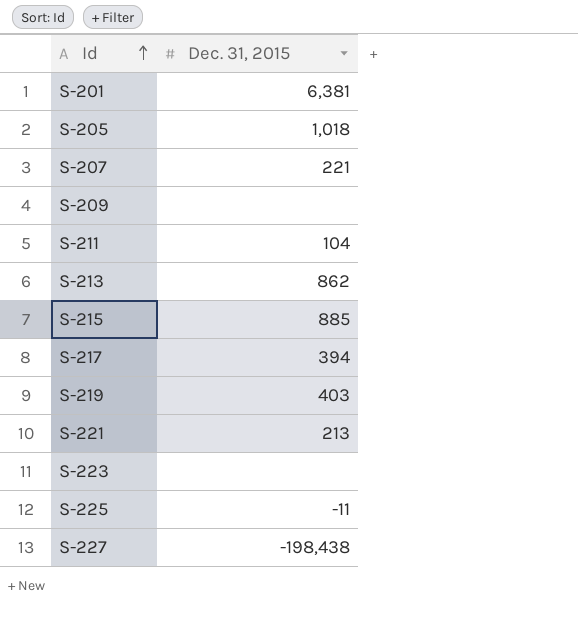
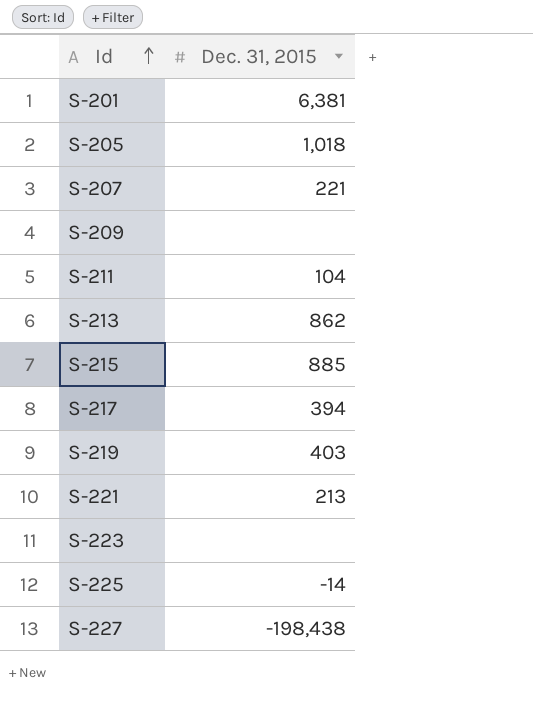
S-225 | Dec. 31, 2015: -11 -> -14

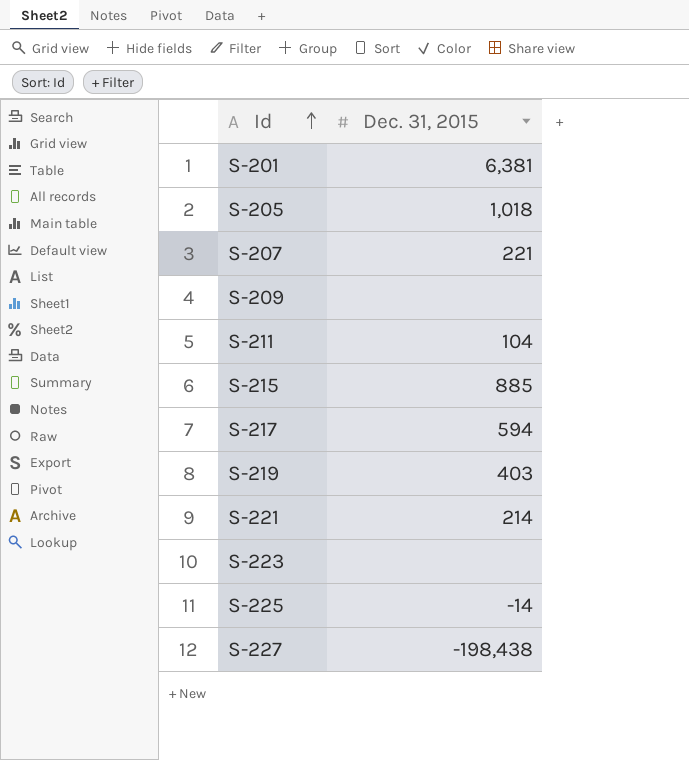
row S-213: 862 -> none
S-217 | Dec. 31, 2015: 394 -> 594
S-221 | Dec. 31, 2015: 213 -> 214

